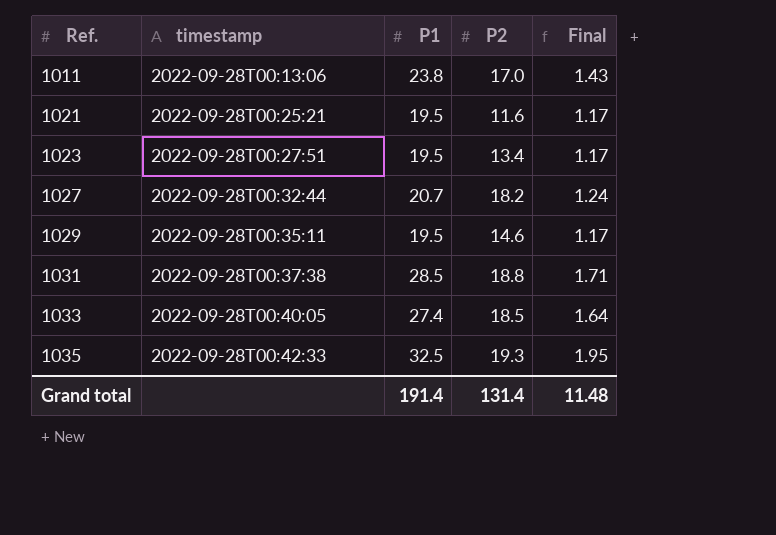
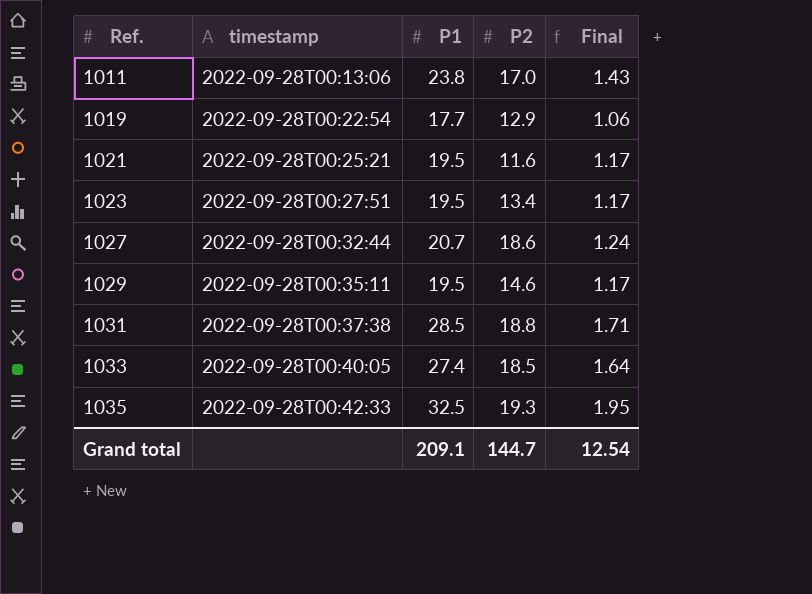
row 1019: none -> 2022-09-28T00:22:54 | 17.7 | 12.9 | 1.06
1027 | P2: 18.2 -> 18.6
Grand total | P1: 191.4 -> 209.1
Grand total | P2: 131.4 -> 144.7
Grand total | Final: 11.48 -> 12.54

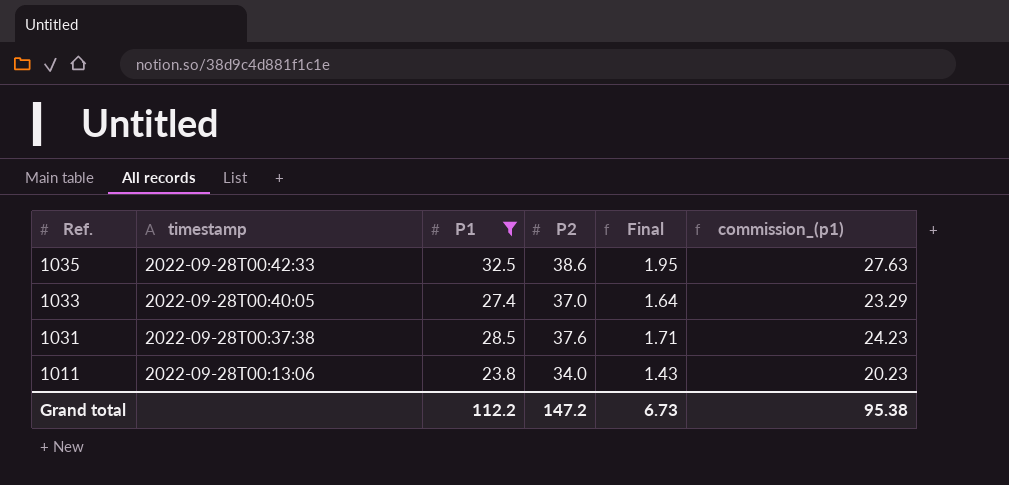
filter: none -> P1 >= 23.8
row order: Ref. ascending -> Ref. descending
column commission_(p1) | formula: none -> [P1] * 0.85
1035 | P2: 19.3 -> 38.6
1033 | P2: 18.5 -> 37.0
1031 | P2: 18.8 -> 37.6
1011 | P2: 17.0 -> 34.0
Grand total | P1: 209.1 -> 112.2
Grand total | P2: 144.7 -> 147.2
Grand total | Final: 12.54 -> 6.73

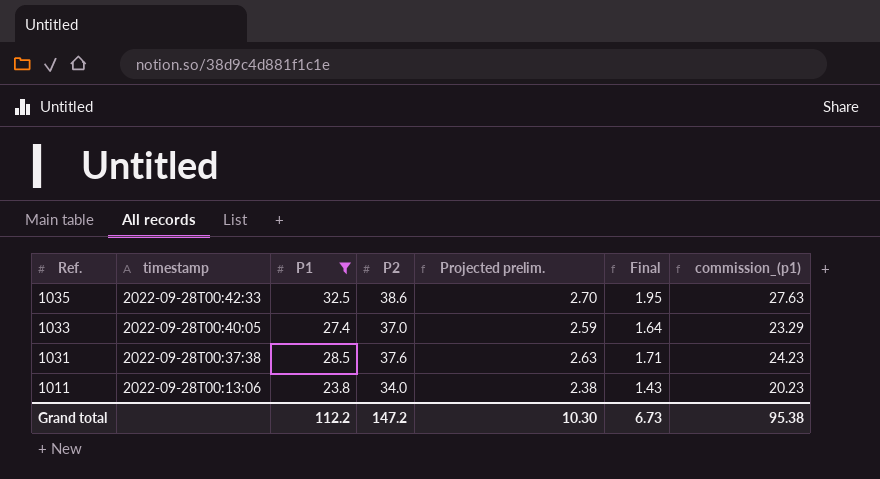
column Projected prelim. | formula: none -> [P2] * 0.07

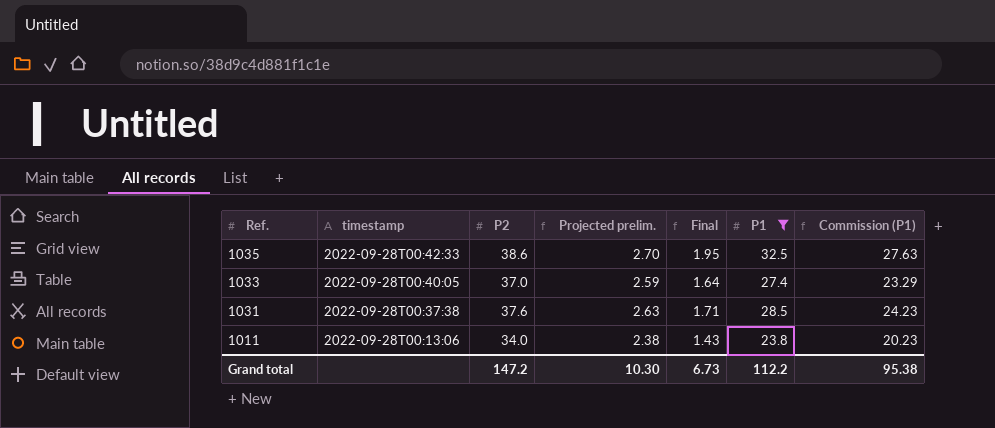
column P1 | position: 3 -> 6
column name: commission_(p1) -> Commission (P1)

